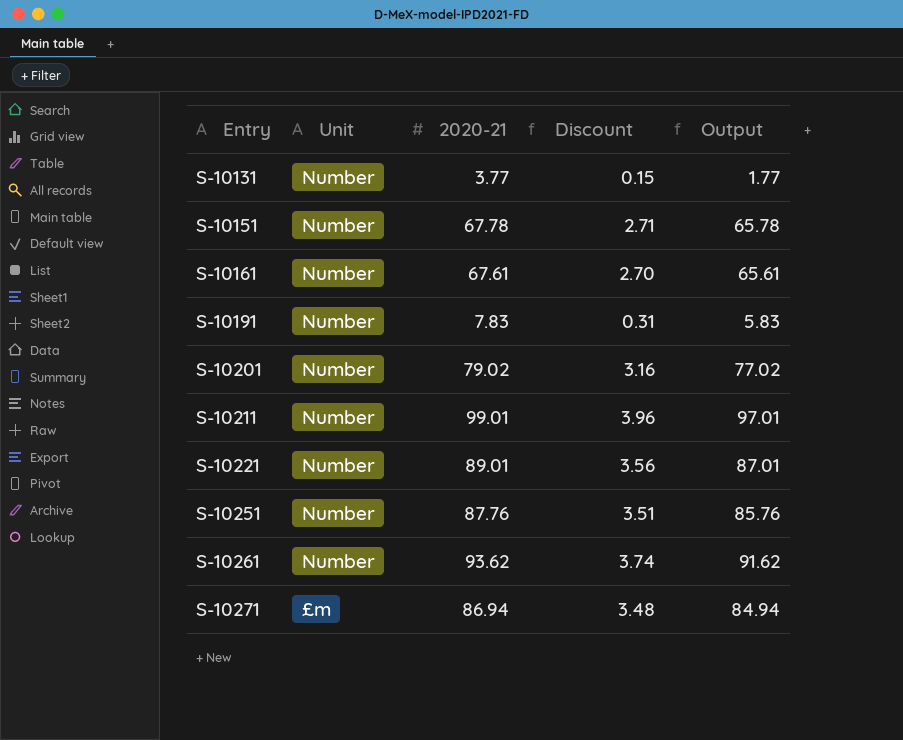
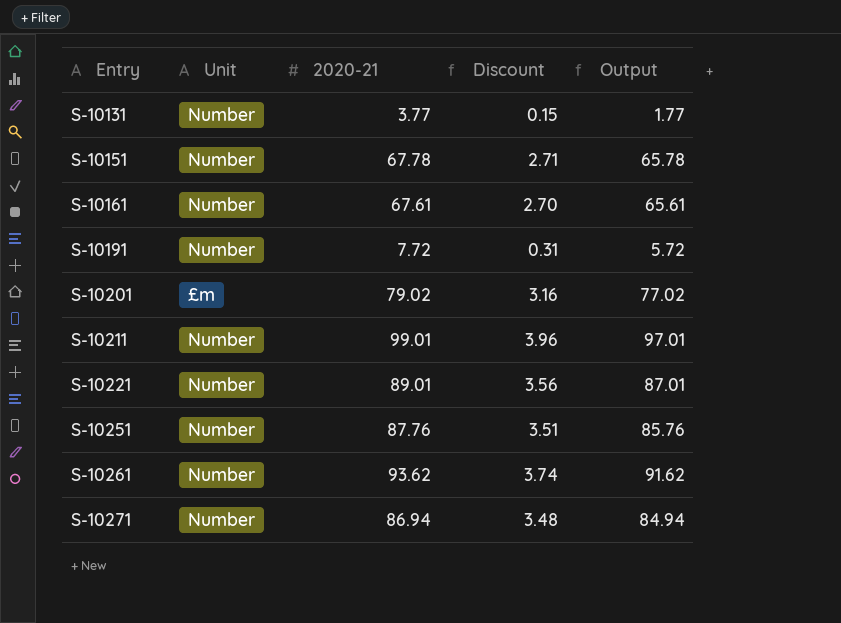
S-10191 | 2020-21: 7.83 -> 7.72
S-10191 | Output: 5.83 -> 5.72
S-10201 | Unit: Number -> £m
S-10271 | Unit: £m -> Number

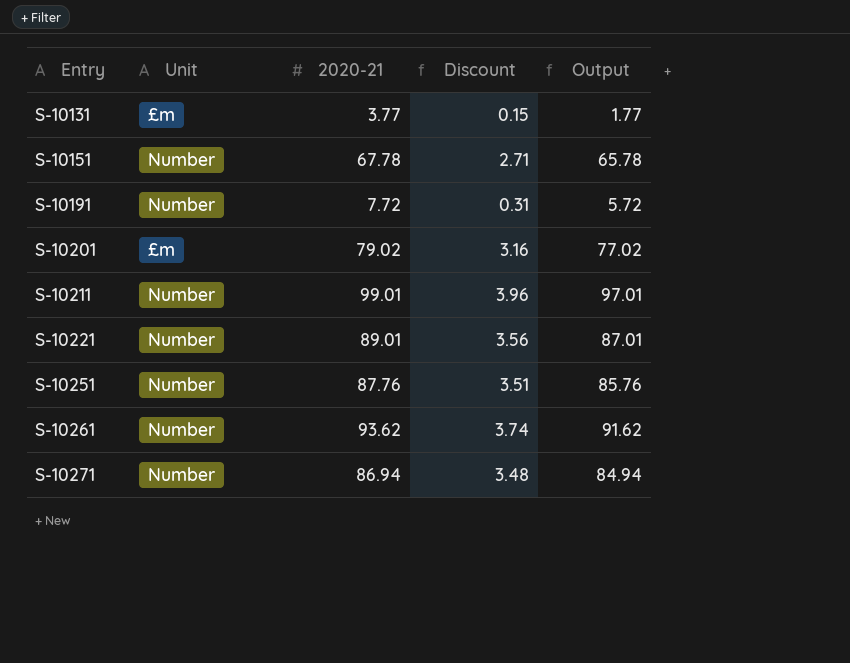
row S-10161: Number | 67.61 | 2.70 | 65.61 -> none
S-10131 | Unit: Number -> £m

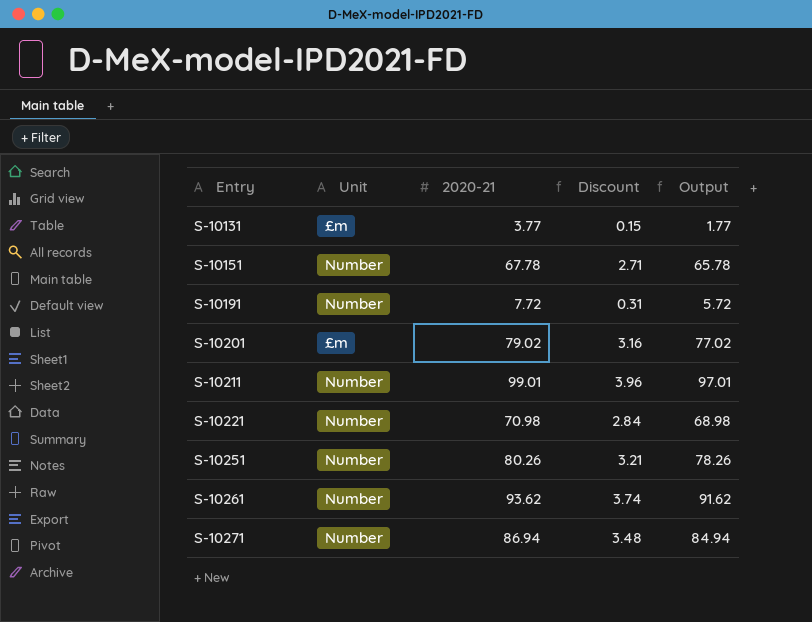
S-10221 | 2020-21: 89.01 -> 70.98
S-10221 | Discount: 3.56 -> 2.84
S-10221 | Output: 87.01 -> 68.98
S-10251 | 2020-21: 87.76 -> 80.26
S-10251 | Discount: 3.51 -> 3.21
S-10251 | Output: 85.76 -> 78.26

